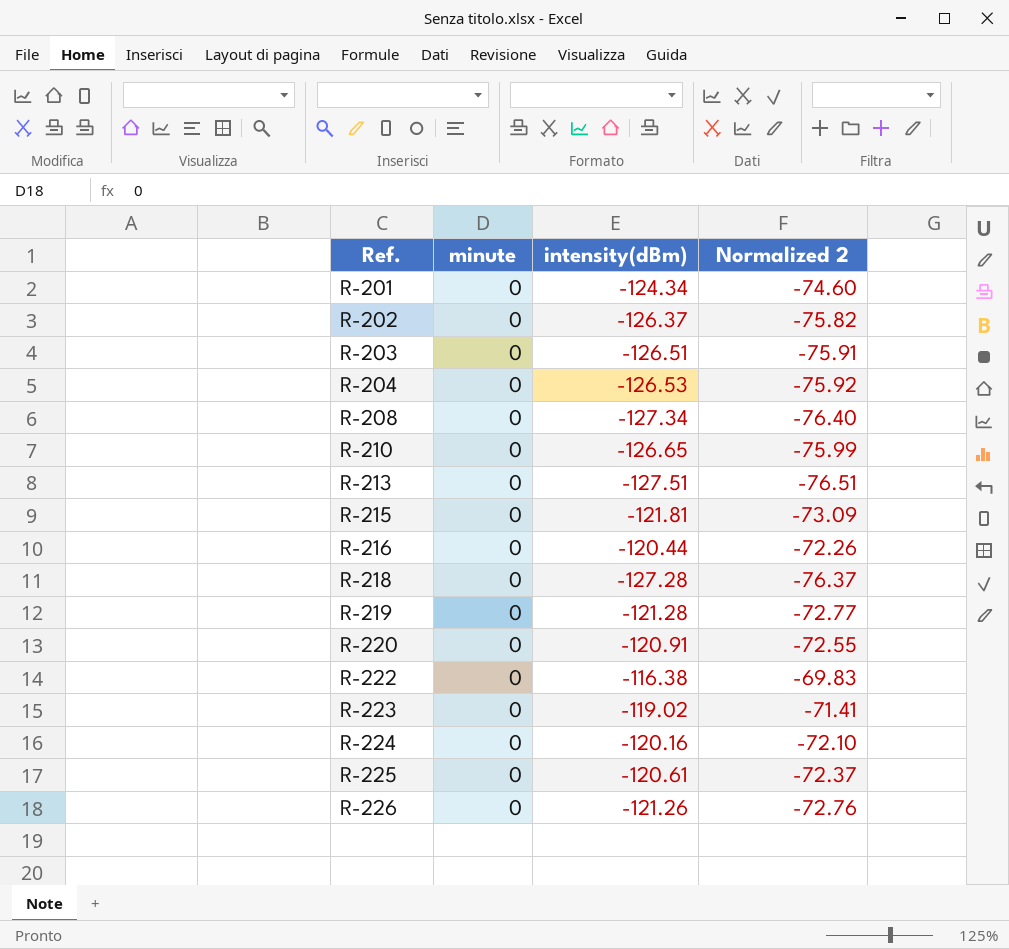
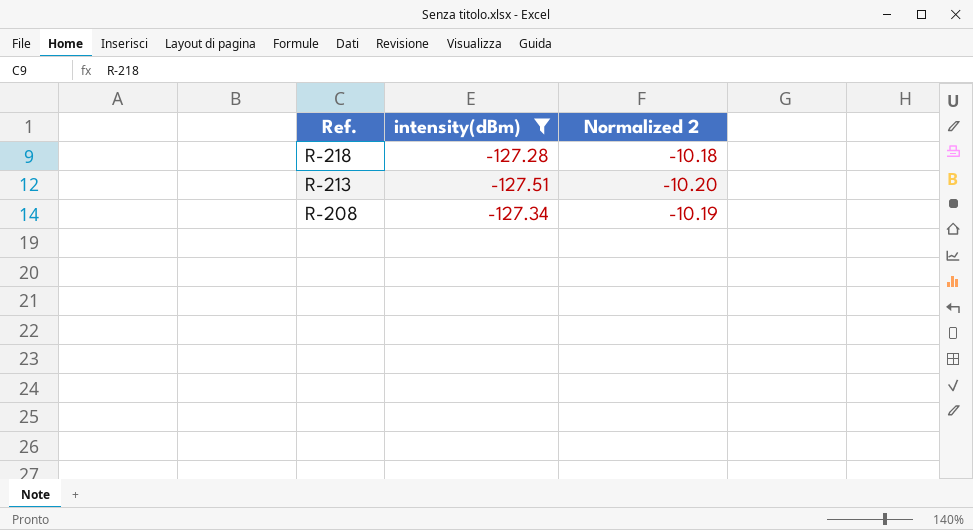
filter: none -> intensity(dBm) <= -127.28
row order: Ref. ascending -> Ref. descending
column minute | position: 2 -> none
column Normalized 2 | formula: [intensity(dBm)] * 0.6 -> [intensity(dBm)] * 0.08

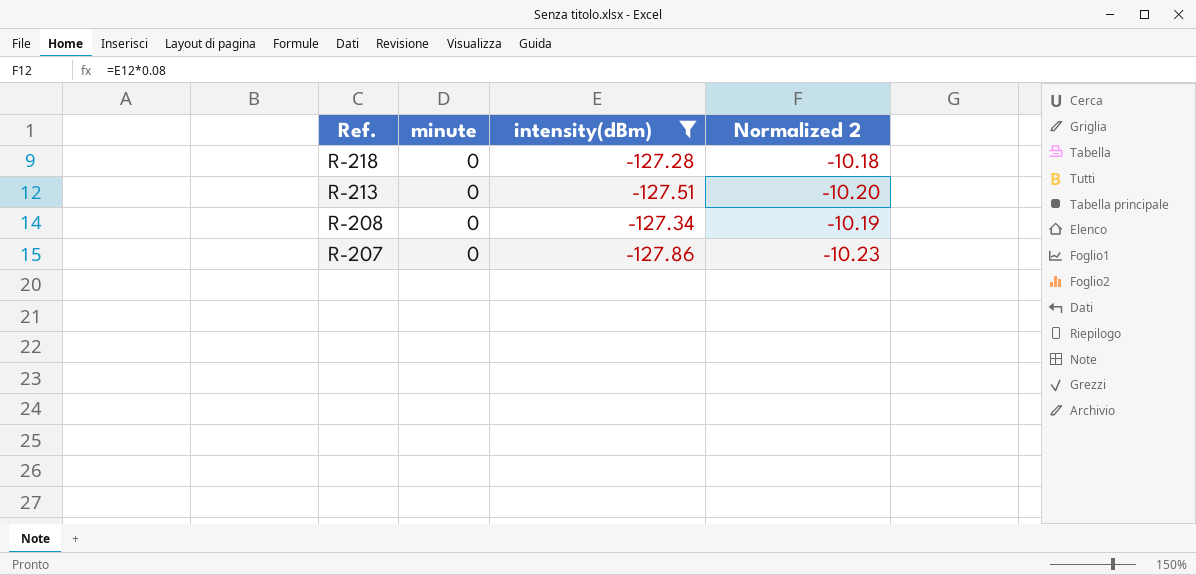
column minute | position: none -> 2
row R-207: none -> 0 | -127.86 | -10.23

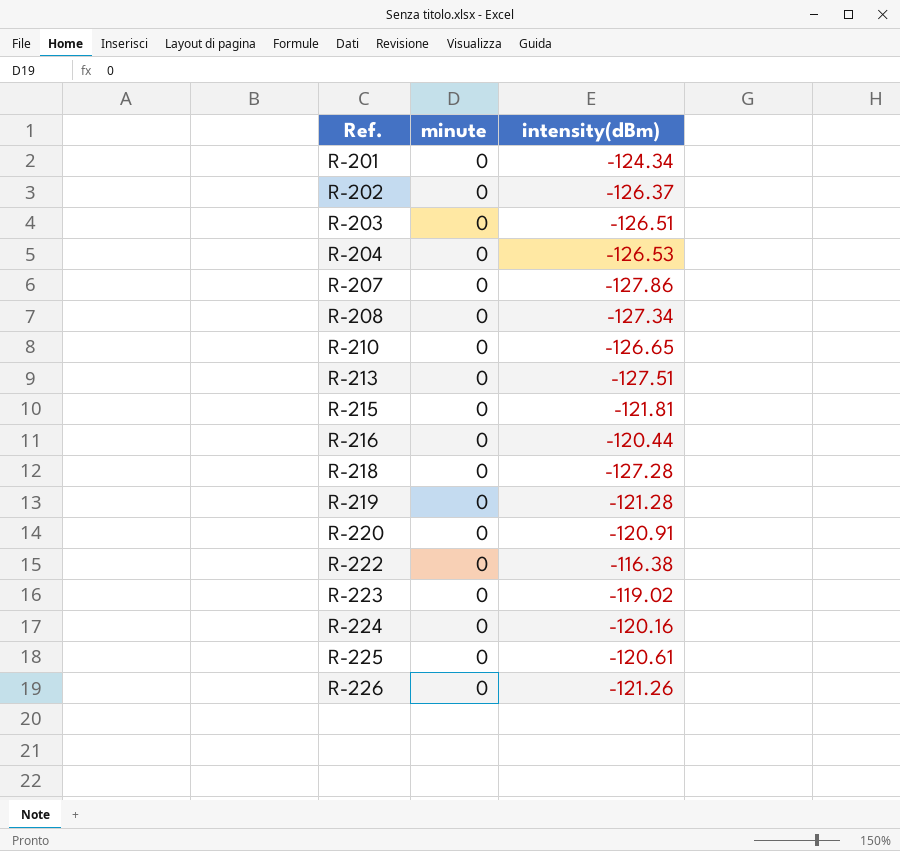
filter: intensity(dBm) <= -127.28 -> none
row order: Ref. descending -> Ref. ascending
column Normalized 2 | formula: [intensity(dBm)] * 0.08 -> none

